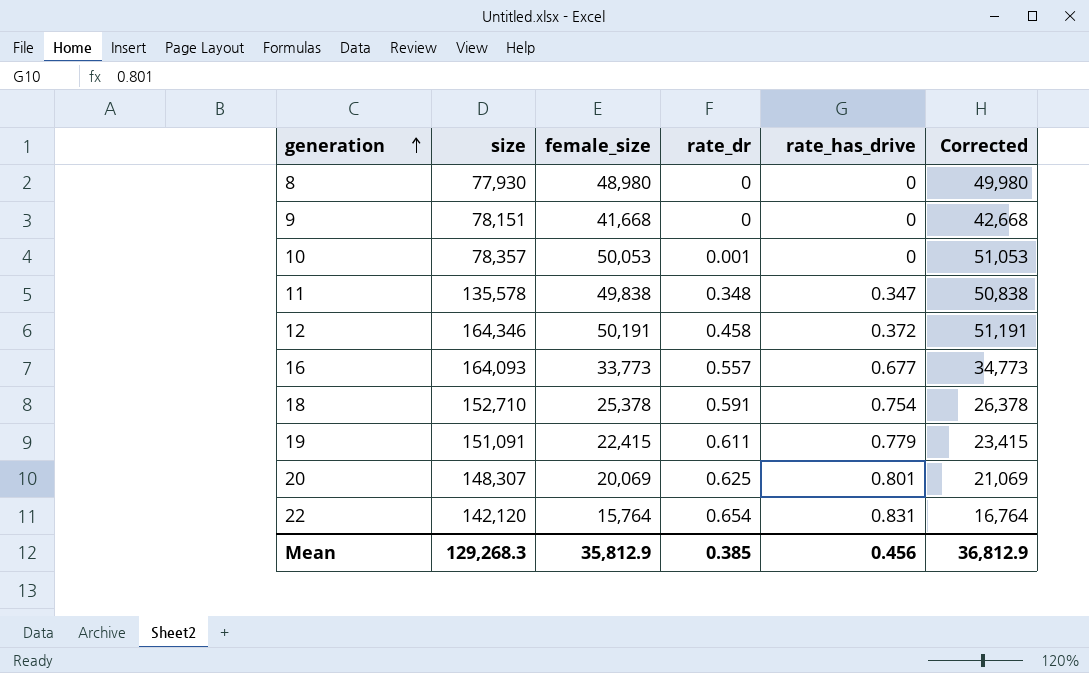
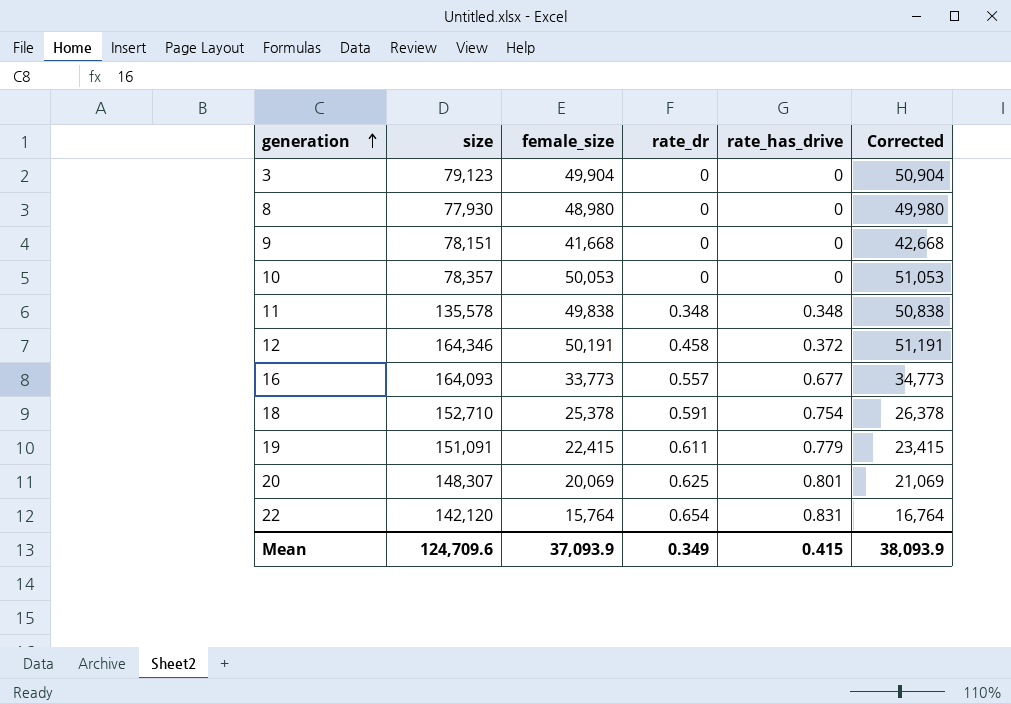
row 3: none -> 79,123 | 49,904 | 0 | 0 | 50,904
10 | rate_dr: 0.001 -> 0
11 | rate_has_drive: 0.347 -> 0.348
Mean | size: 129,268.3 -> 124,709.6
Mean | female_size: 35,812.9 -> 37,093.9
Mean | rate_dr: 0.385 -> 0.349
Mean | rate_has_drive: 0.456 -> 0.415
Mean | Corrected: 36,812.9 -> 38,093.9

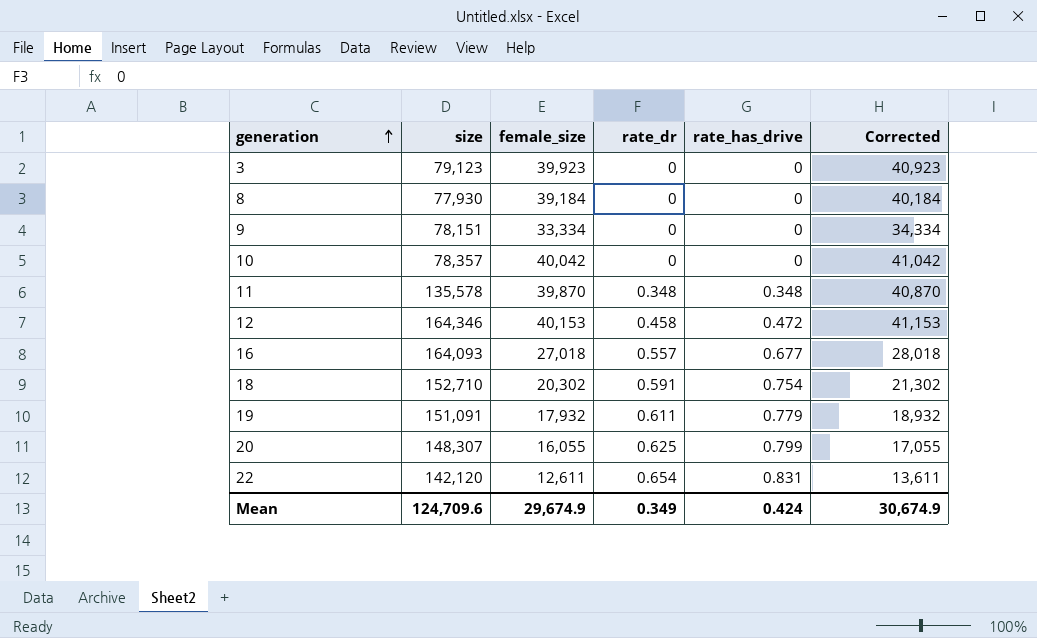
3 | female_size: 49,904 -> 39,923
3 | Corrected: 50,904 -> 40,923
8 | female_size: 48,980 -> 39,184
8 | Corrected: 49,980 -> 40,184
9 | female_size: 41,668 -> 33,334
9 | Corrected: 42,668 -> 34,334
10 | female_size: 50,053 -> 40,042
10 | Corrected: 51,053 -> 41,042
11 | female_size: 49,838 -> 39,870
11 | Corrected: 50,838 -> 40,870
12 | female_size: 50,191 -> 40,153
12 | rate_has_drive: 0.372 -> 0.472
12 | Corrected: 51,191 -> 41,153
16 | female_size: 33,773 -> 27,018
16 | Corrected: 34,773 -> 28,018
18 | female_size: 25,378 -> 20,302
18 | Corrected: 26,378 -> 21,302
19 | female_size: 22,415 -> 17,932
19 | Corrected: 23,415 -> 18,932
20 | female_size: 20,069 -> 16,055
20 | rate_has_drive: 0.801 -> 0.799
20 | Corrected: 21,069 -> 17,055
22 | female_size: 15,764 -> 12,611
22 | Corrected: 16,764 -> 13,611
Mean | female_size: 37,093.9 -> 29,674.9
Mean | rate_has_drive: 0.415 -> 0.424
Mean | Corrected: 38,093.9 -> 30,674.9

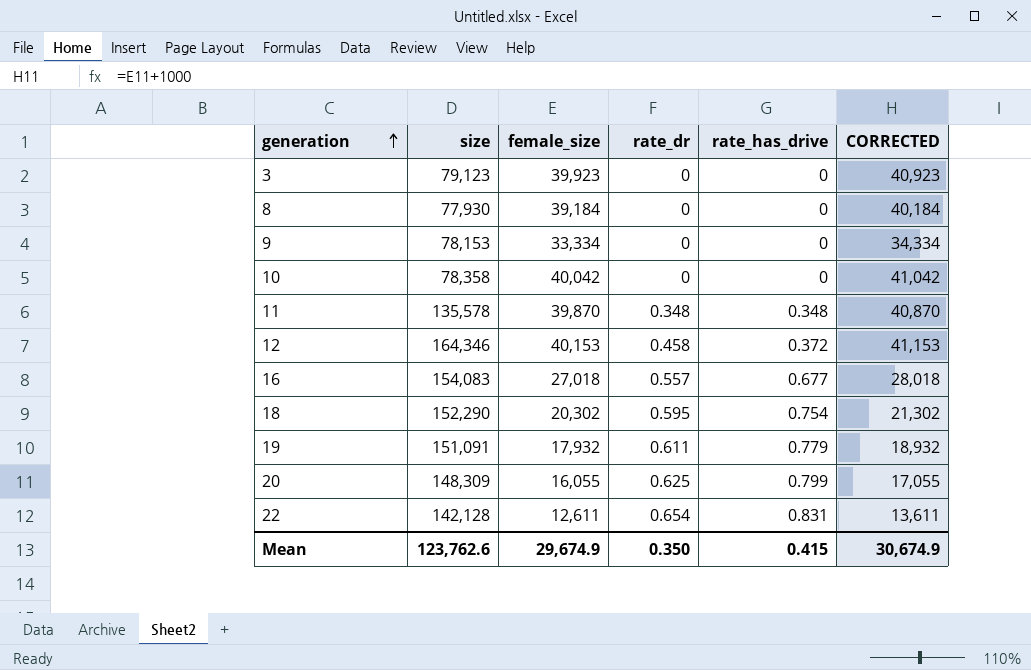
column name: Corrected -> CORRECTED
9 | size: 78,151 -> 78,153
10 | size: 78,357 -> 78,358
12 | rate_has_drive: 0.472 -> 0.372
16 | size: 164,093 -> 154,083
18 | size: 152,710 -> 152,290
18 | rate_dr: 0.591 -> 0.595
20 | size: 148,307 -> 148,309
22 | size: 142,120 -> 142,128
Mean | size: 124,709.6 -> 123,762.6
Mean | rate_dr: 0.349 -> 0.350
Mean | rate_has_drive: 0.424 -> 0.415

